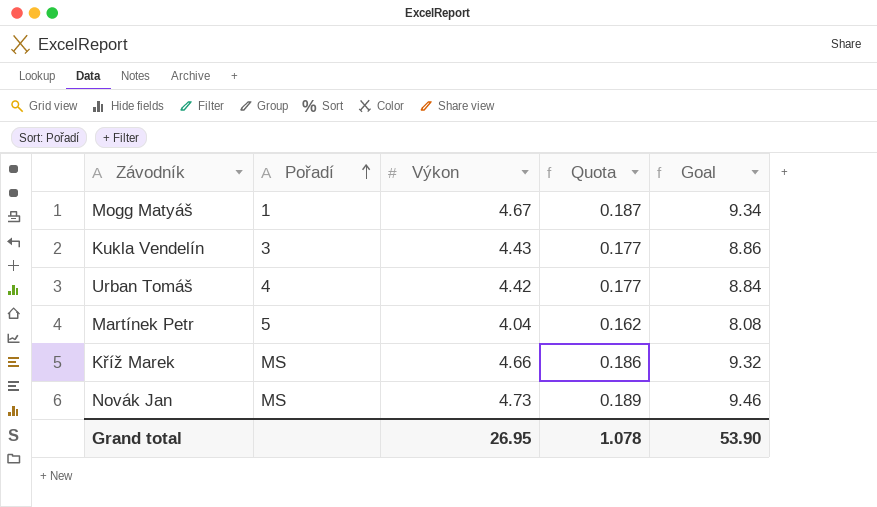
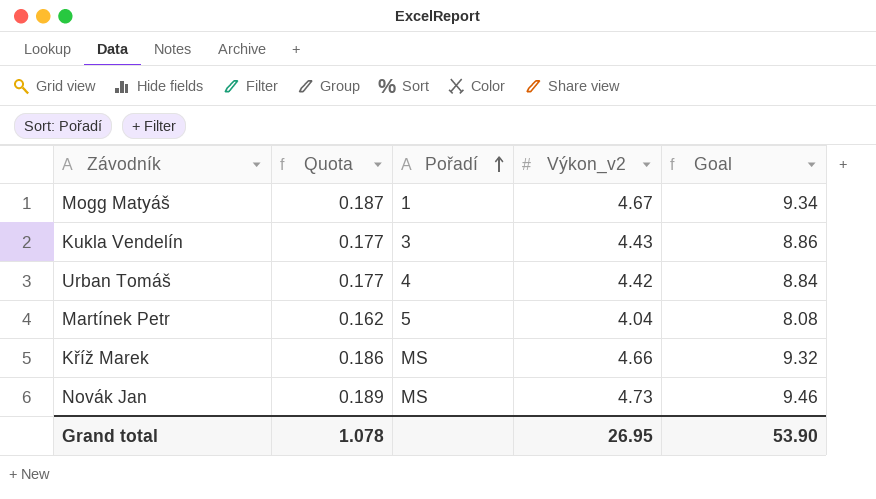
column Quota | position: 4 -> 2
column name: Výkon -> Výkon_v2

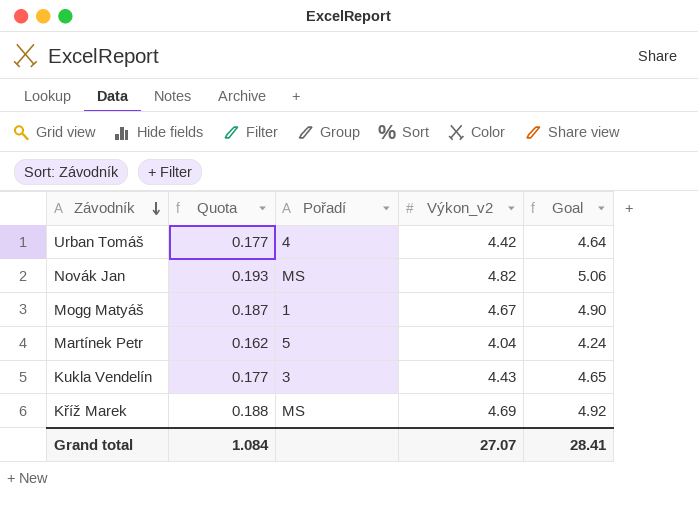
row order: Pořadí ascending -> Závodník descending
column Goal | formula: [Výkon_v2] * 2 -> [Výkon_v2] * 1.05
Novák Jan | Quota: 0.189 -> 0.193
Novák Jan | Výkon_v2: 4.73 -> 4.82
Kříž Marek | Quota: 0.186 -> 0.188
Kříž Marek | Výkon_v2: 4.66 -> 4.69
Grand total | Quota: 1.078 -> 1.084
Grand total | Výkon_v2: 26.95 -> 27.07
Grand total | Goal: 53.90 -> 28.41

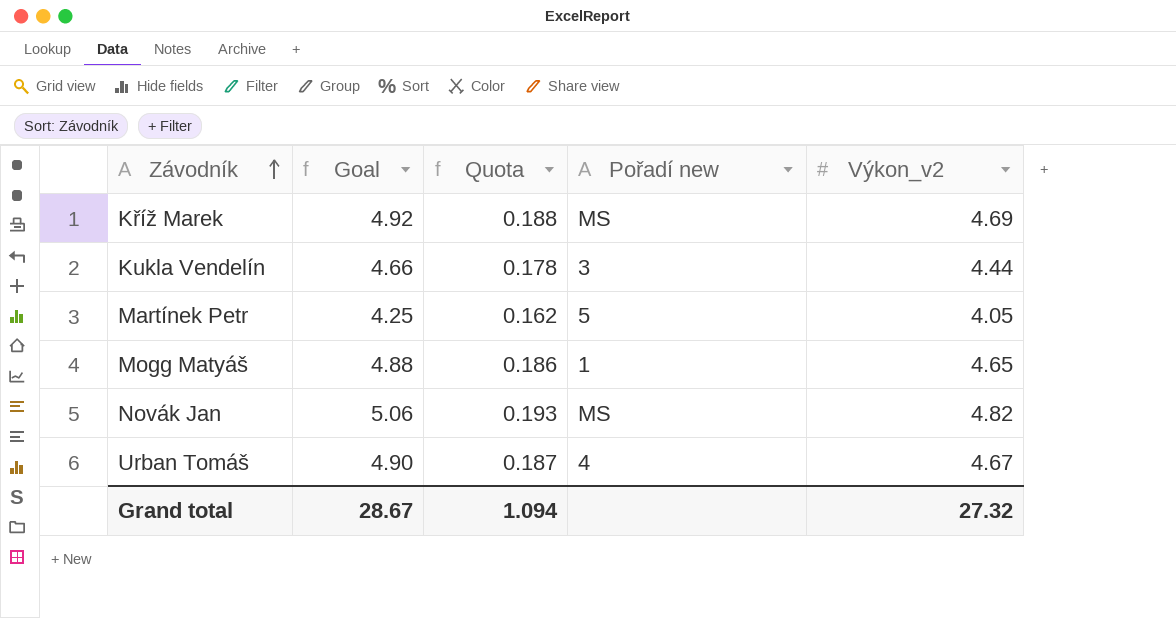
row order: Závodník descending -> Závodník ascending
column Goal | position: 5 -> 2
column name: Pořadí -> Pořadí new
Kukla Vendelín | Goal: 4.65 -> 4.66
Kukla Vendelín | Quota: 0.177 -> 0.178
Kukla Vendelín | Výkon_v2: 4.43 -> 4.44
Martínek Petr | Goal: 4.24 -> 4.25
Martínek Petr | Výkon_v2: 4.04 -> 4.05
Mogg Matyáš | Goal: 4.90 -> 4.88
Mogg Matyáš | Quota: 0.187 -> 0.186
Mogg Matyáš | Výkon_v2: 4.67 -> 4.65
Urban Tomáš | Goal: 4.64 -> 4.90
Urban Tomáš | Quota: 0.177 -> 0.187
Urban Tomáš | Výkon_v2: 4.42 -> 4.67
Grand total | Goal: 28.41 -> 28.67
Grand total | Quota: 1.084 -> 1.094
Grand total | Výkon_v2: 27.07 -> 27.32

